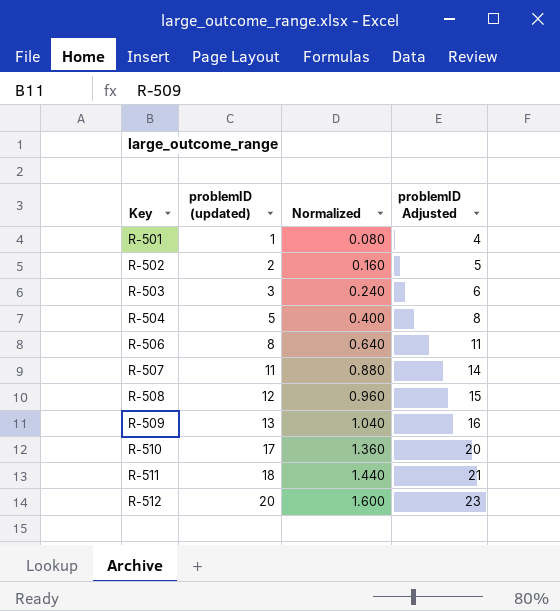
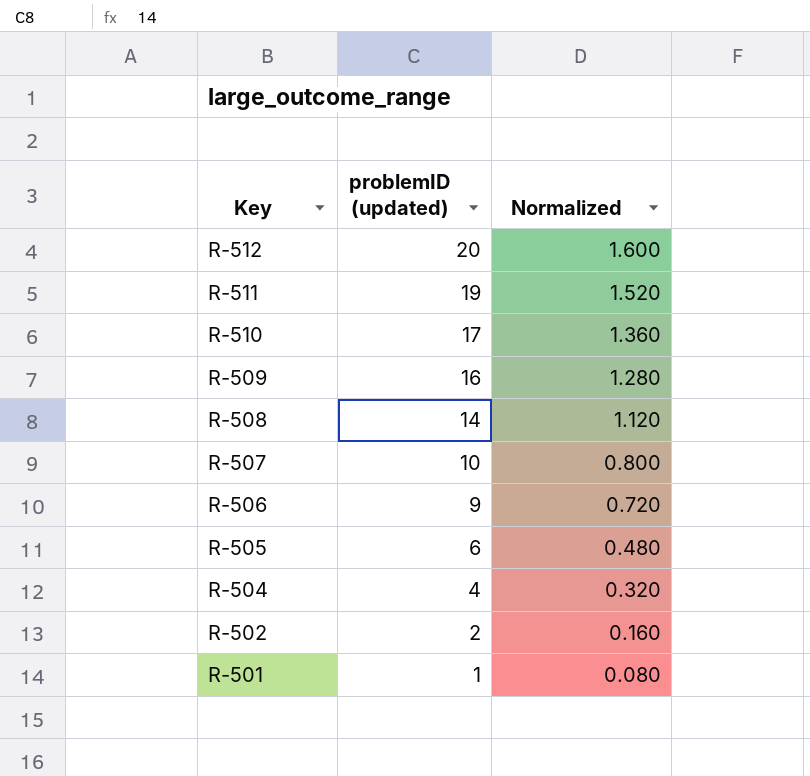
row order: Key ascending -> Key descending
column problemID Adjusted | formula: [problemID (updated)] + 3 -> none
row R-503: 3 | 0.240 | 6 -> none
R-511 | problemID (updated): 18 -> 19
R-511 | Normalized: 1.440 -> 1.520
R-509 | problemID (updated): 13 -> 16
R-509 | Normalized: 1.040 -> 1.280
R-508 | problemID (updated): 12 -> 14
R-508 | Normalized: 0.960 -> 1.120
R-507 | problemID (updated): 11 -> 10
R-507 | Normalized: 0.880 -> 0.800
R-506 | problemID (updated): 8 -> 9
R-506 | Normalized: 0.640 -> 0.720
row R-505: none -> 6 | 0.480
R-504 | problemID (updated): 5 -> 4
R-504 | Normalized: 0.400 -> 0.320

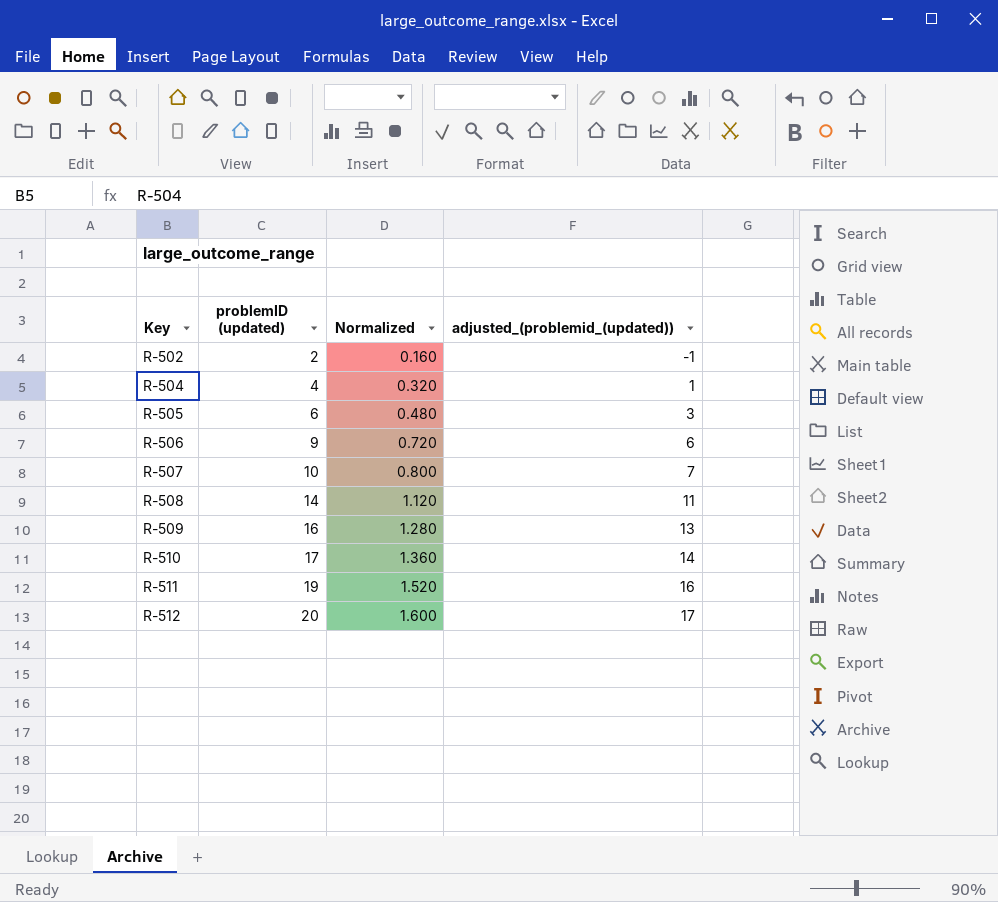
row order: Key descending -> Key ascending
column adjusted_(problemid_(updated)) | formula: none -> [problemID (updated)] - 3
row R-501: 1 | 0.080 -> none

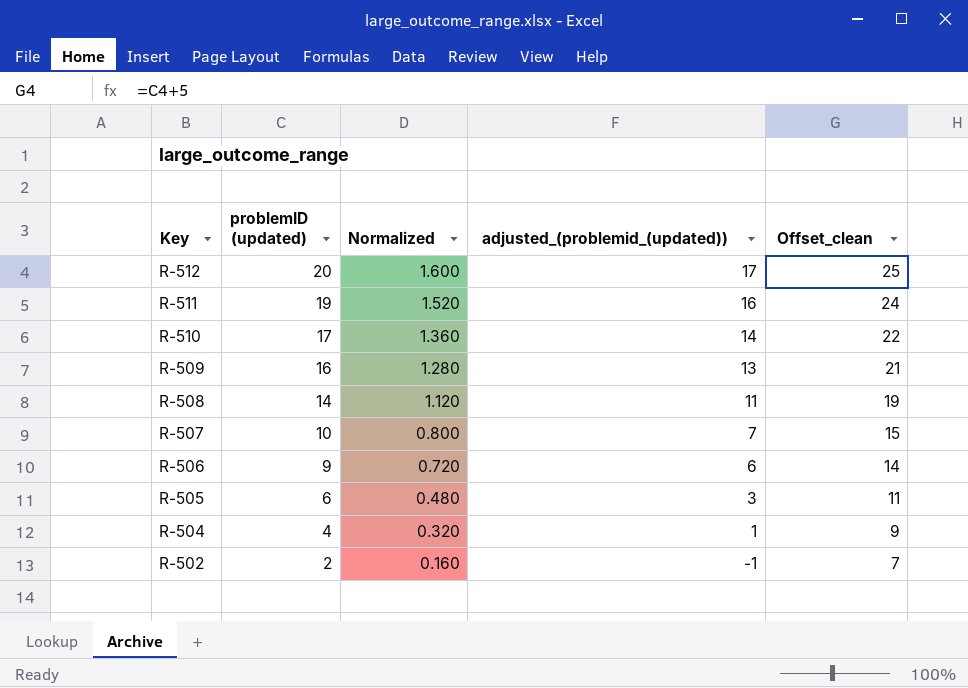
row order: Key ascending -> Key descending
column Offset_clean | formula: none -> [problemID (updated)] + 5

